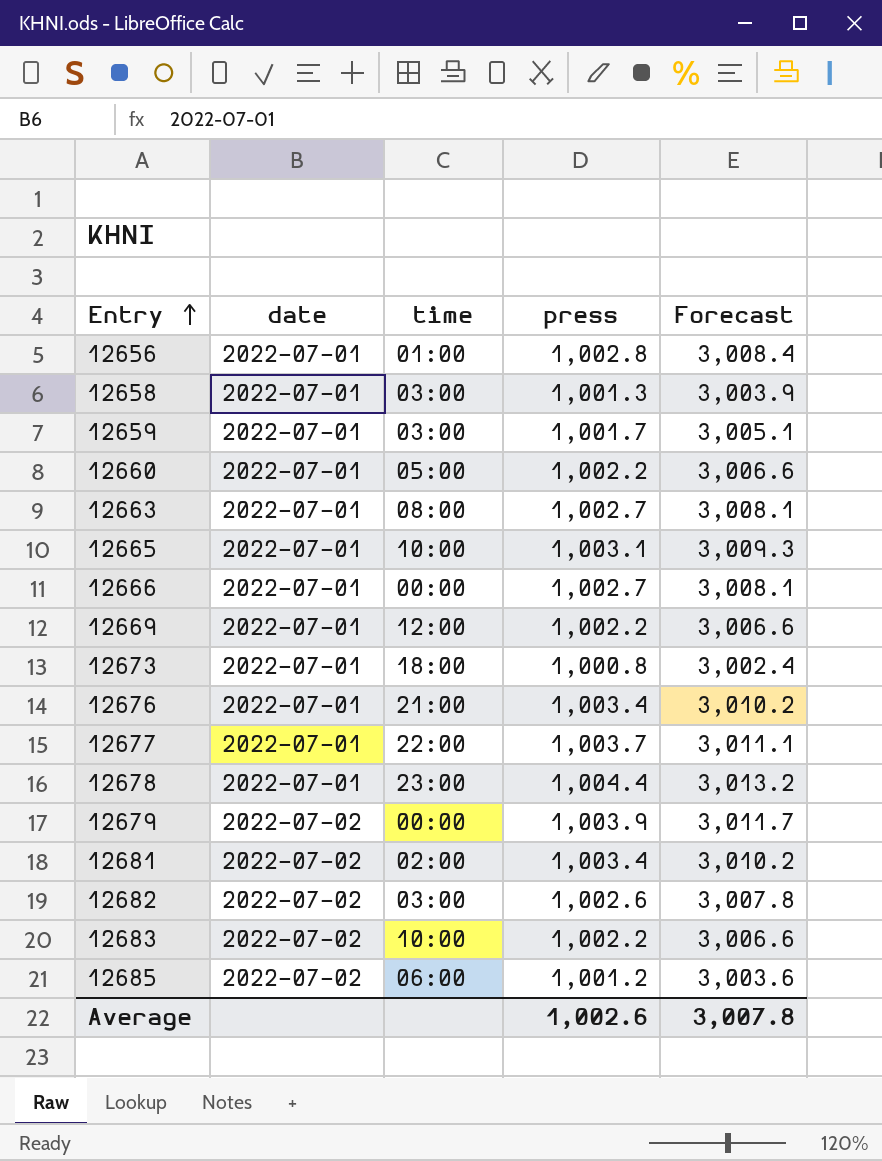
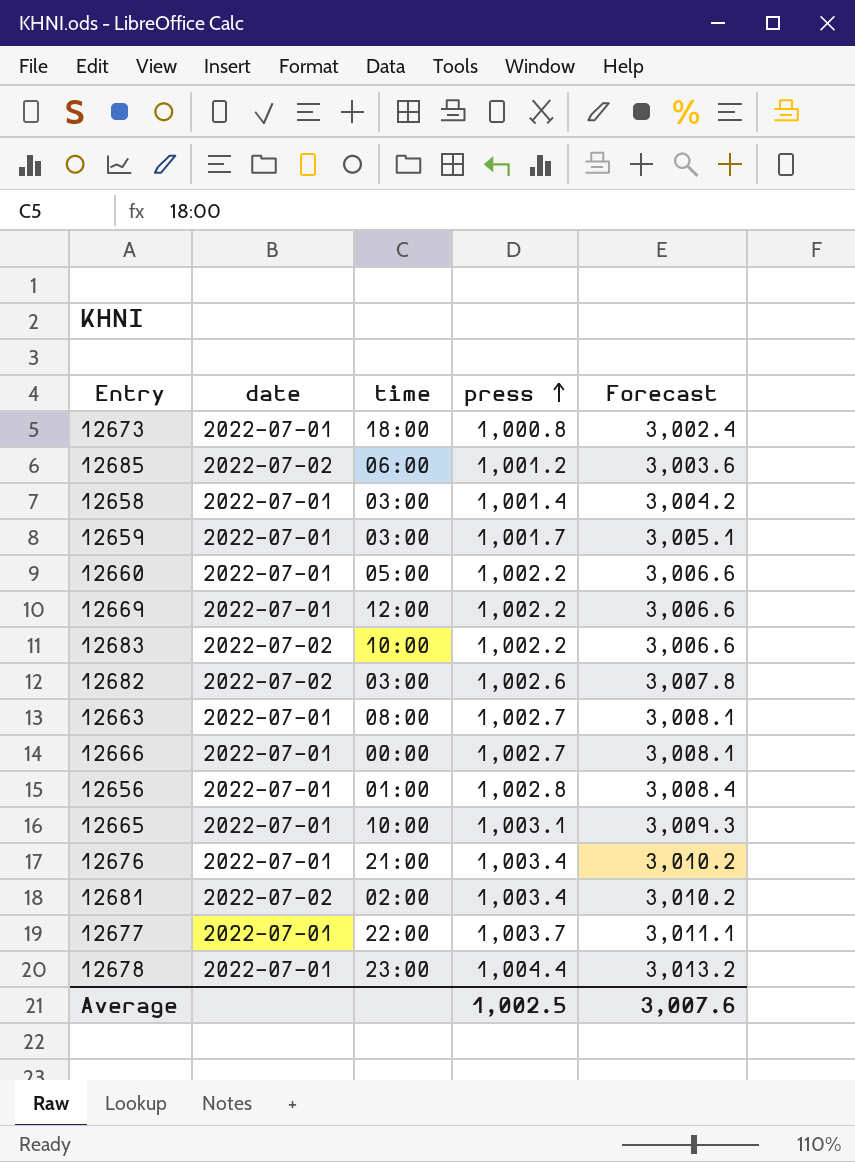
row order: Entry ascending -> press ascending
row 12679: 2022-07-02 | 00:00 | 1,003.9 | 3,011.7 -> none
12658 | press: 1,001.3 -> 1,001.4
12658 | Forecast: 3,003.9 -> 3,004.2
Average | press: 1,002.6 -> 1,002.5
Average | Forecast: 3,007.8 -> 3,007.6

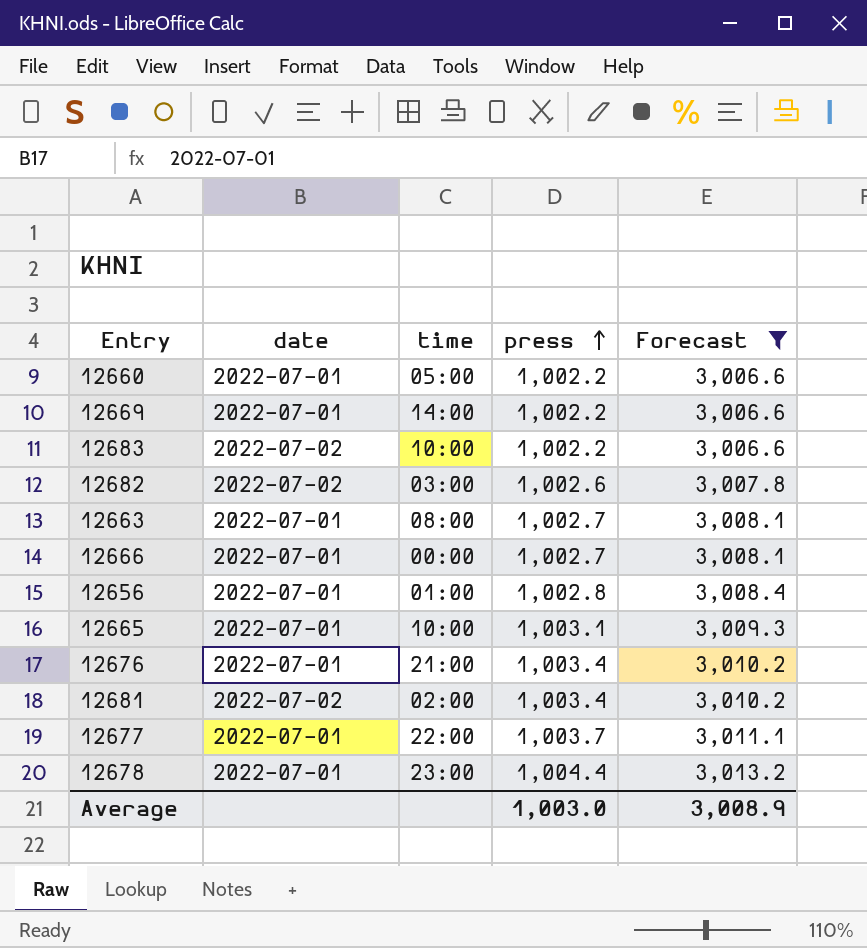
filter: none -> Forecast >= 3,006.6
12669 | time: 12:00 -> 14:00
Average | press: 1,002.5 -> 1,003.0
Average | Forecast: 3,007.6 -> 3,008.9

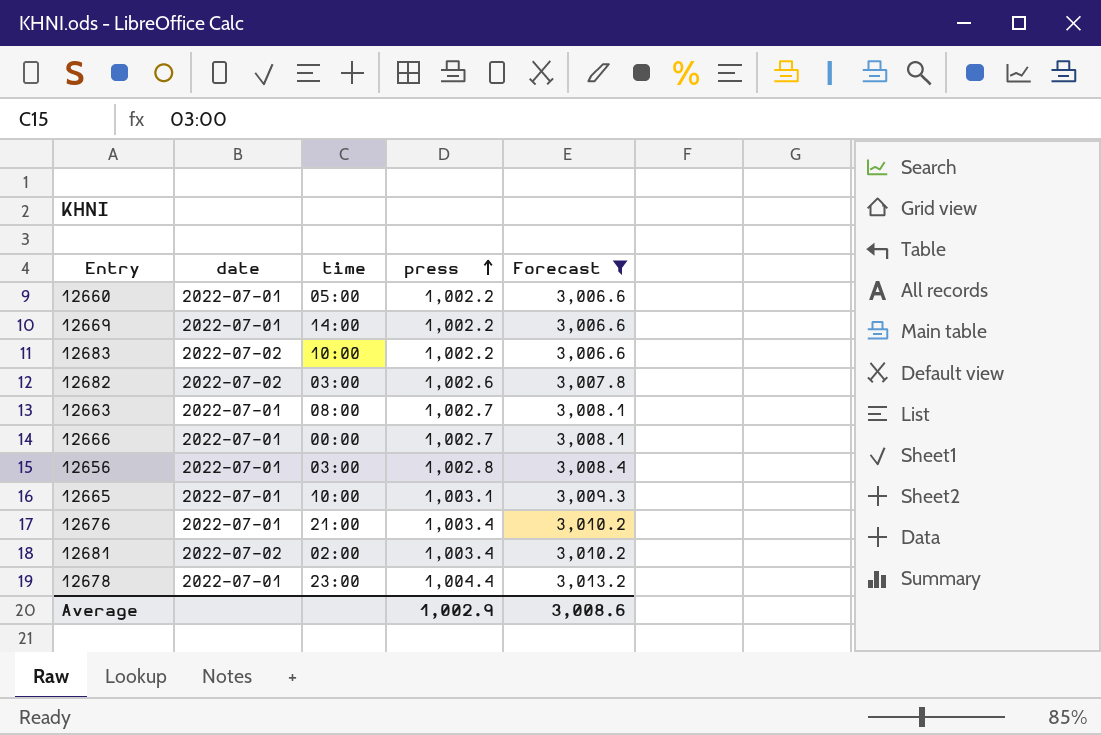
row 12677: 2022-07-01 | 22:00 | 1,003.7 | 3,011.1 -> none
12656 | time: 01:00 -> 03:00
Average | press: 1,003.0 -> 1,002.9
Average | Forecast: 3,008.9 -> 3,008.6

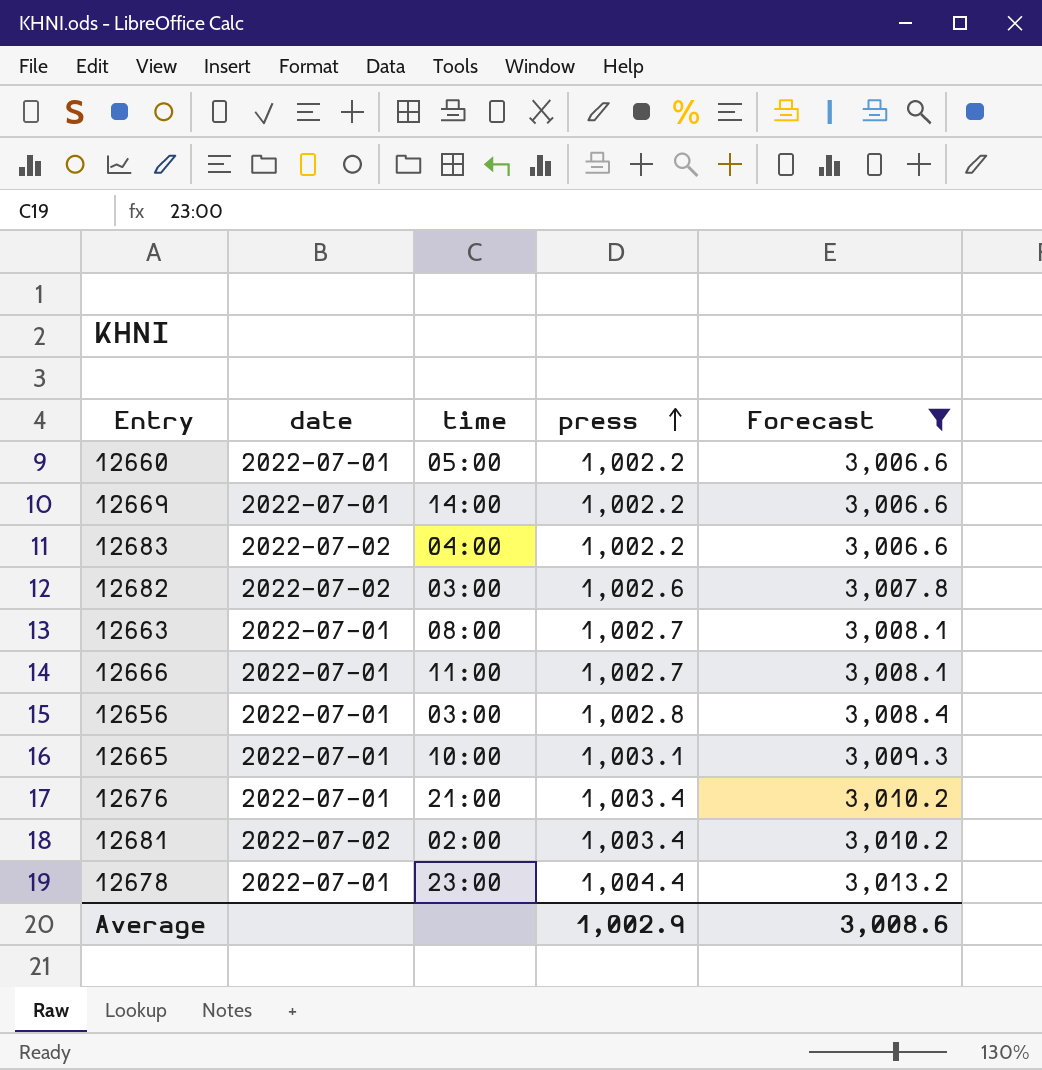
12683 | time: 10:00 -> 04:00
12666 | time: 00:00 -> 11:00

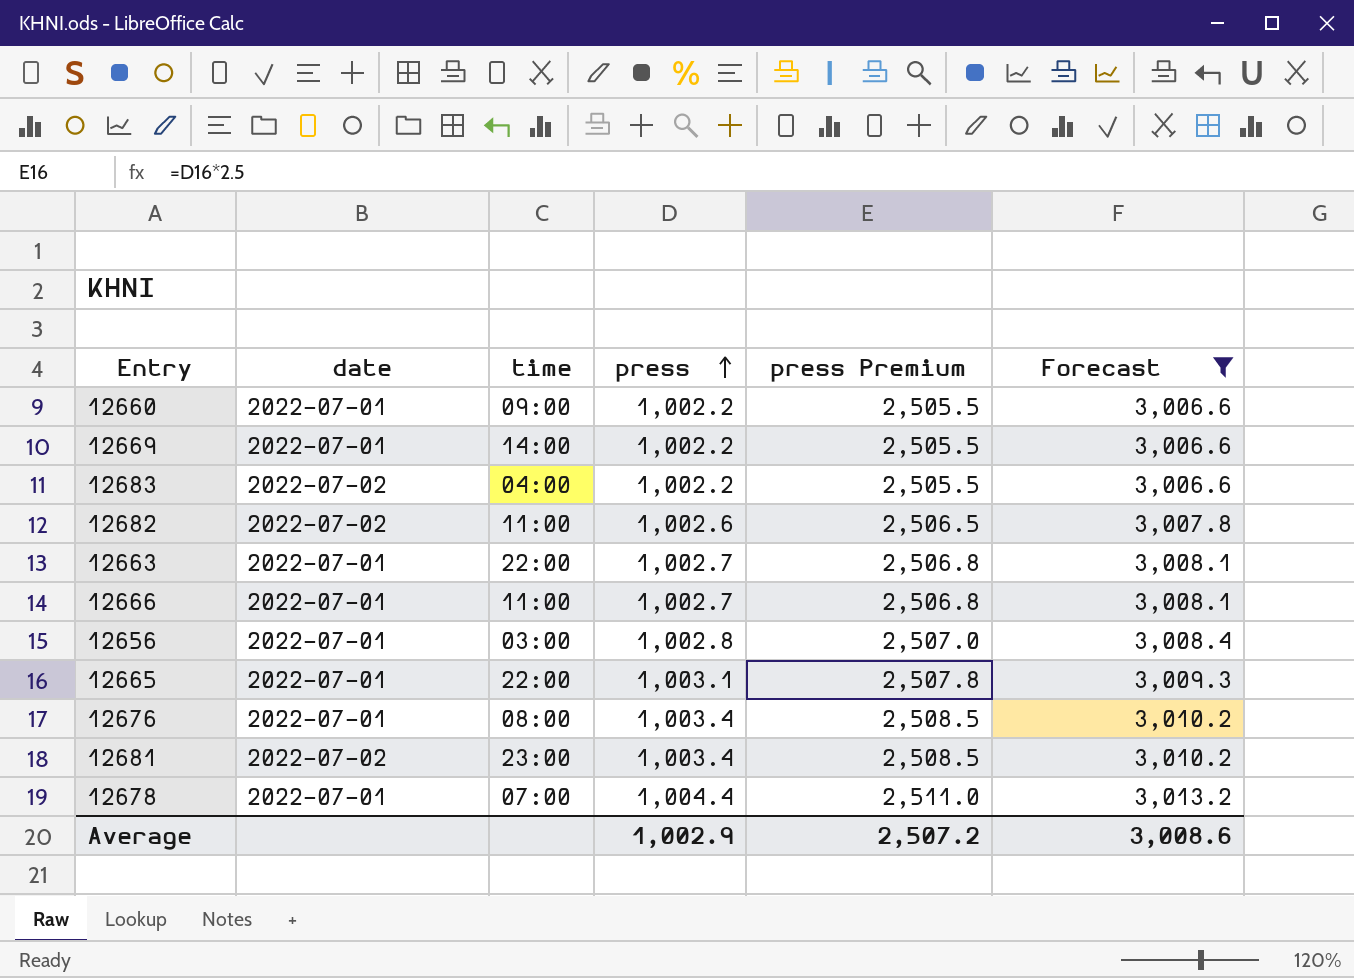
column press Premium | formula: none -> [press] * 2.5
12660 | time: 05:00 -> 09:00
12682 | time: 03:00 -> 11:00
12663 | time: 08:00 -> 22:00
12665 | time: 10:00 -> 22:00
12676 | time: 21:00 -> 08:00
12681 | time: 02:00 -> 23:00
12678 | time: 23:00 -> 07:00

